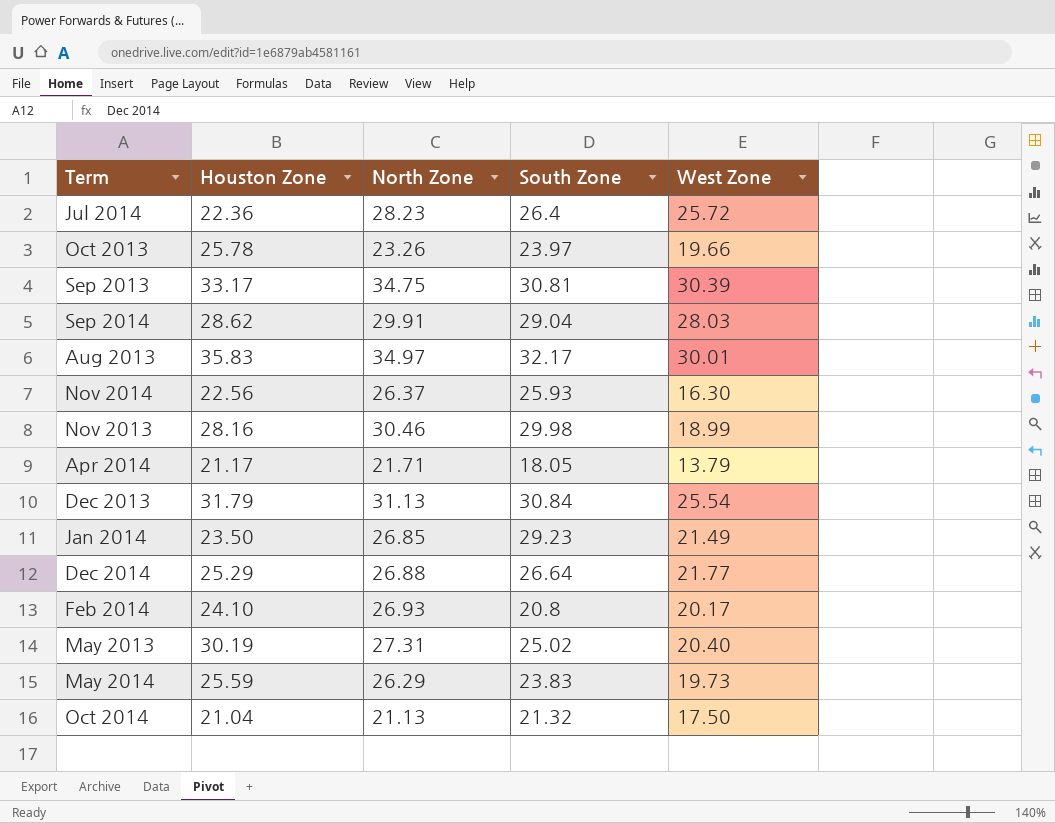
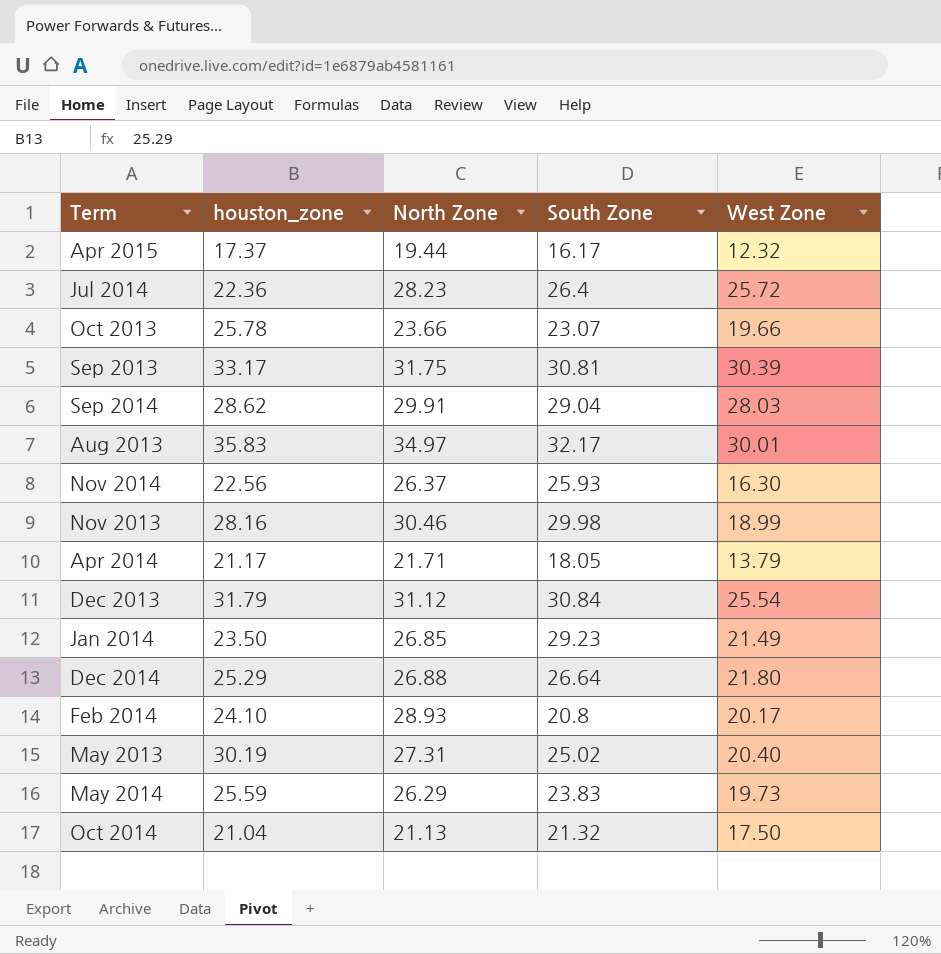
column name: Houston Zone -> houston_zone
row Apr 2015: none -> 17.37 | 19.44 | 16.17 | 12.32
Oct 2013 | North Zone: 23.26 -> 23.66
Oct 2013 | South Zone: 23.97 -> 23.07
Sep 2013 | North Zone: 34.75 -> 31.75
Dec 2013 | North Zone: 31.13 -> 31.12
Dec 2014 | West Zone: 21.77 -> 21.80
Feb 2014 | North Zone: 26.93 -> 28.93

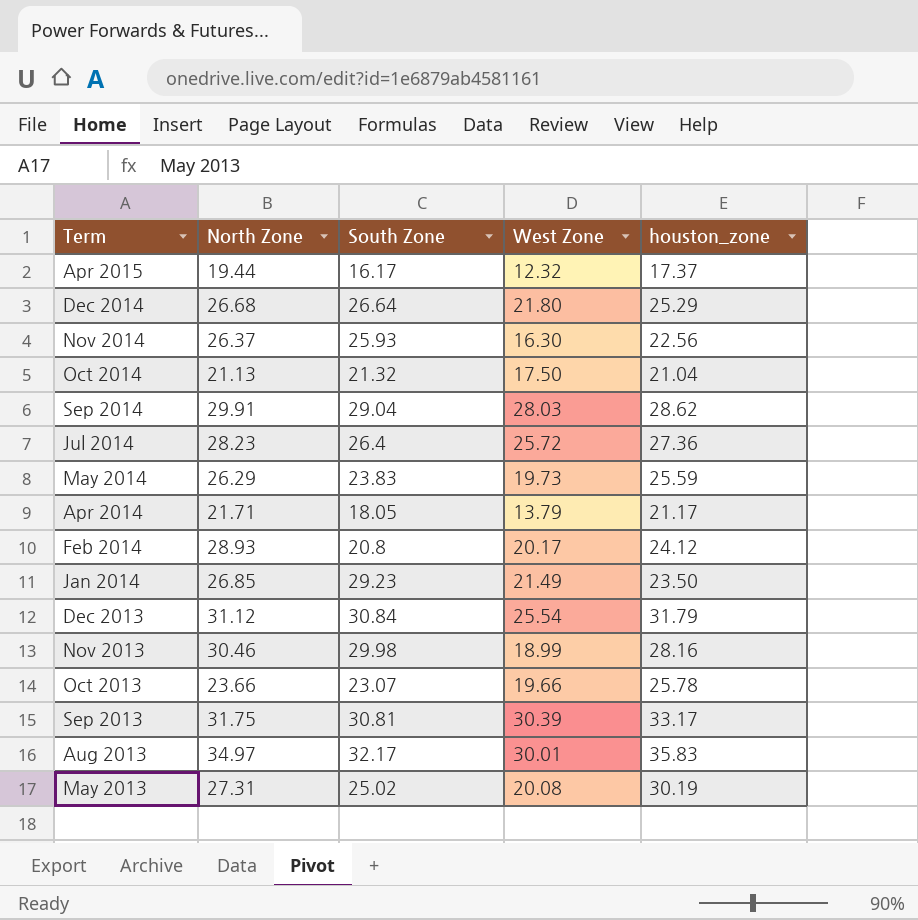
row order: none -> Term descending
column houston_zone | position: 2 -> 5
Dec 2014 | North Zone: 26.88 -> 26.68
Jul 2014 | houston_zone: 22.36 -> 27.36
Feb 2014 | houston_zone: 24.10 -> 24.12
May 2013 | West Zone: 20.40 -> 20.08

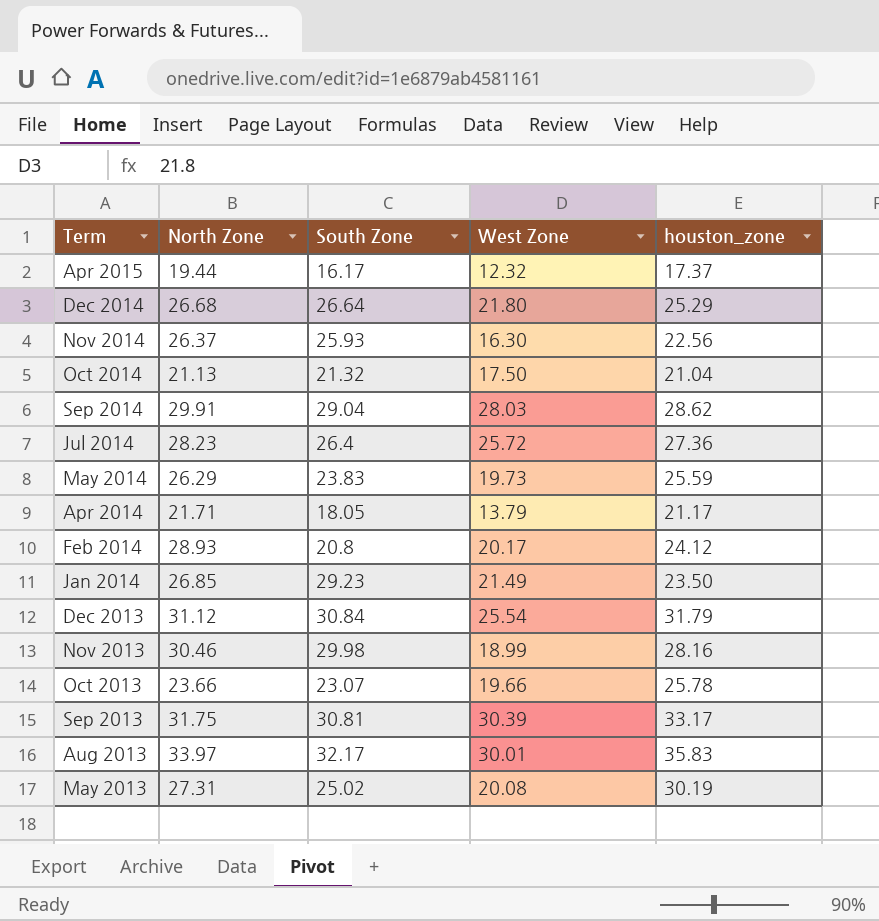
Aug 2013 | North Zone: 34.97 -> 33.97

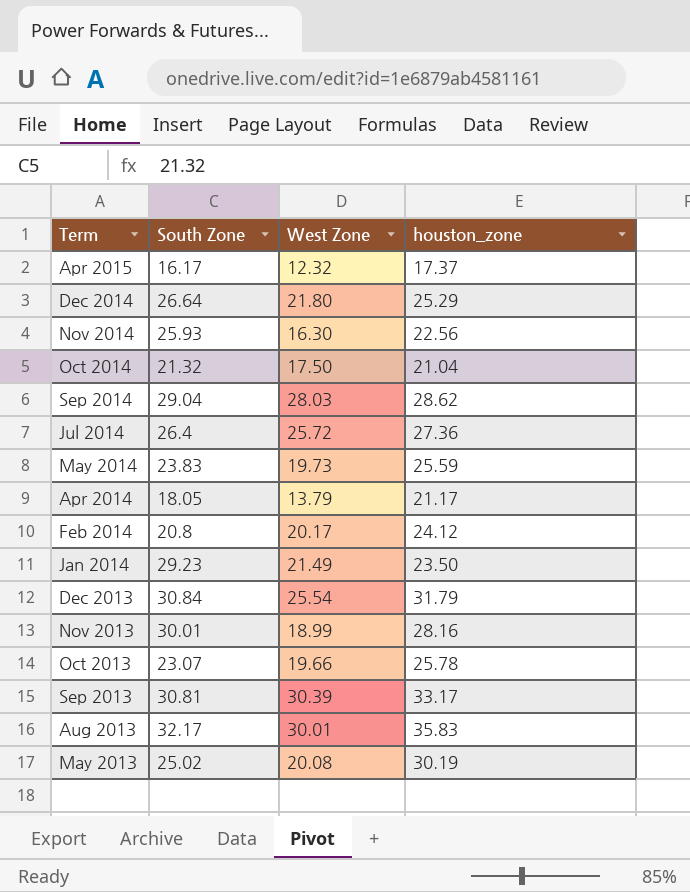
column North Zone | position: 2 -> none
Nov 2013 | South Zone: 29.98 -> 30.01

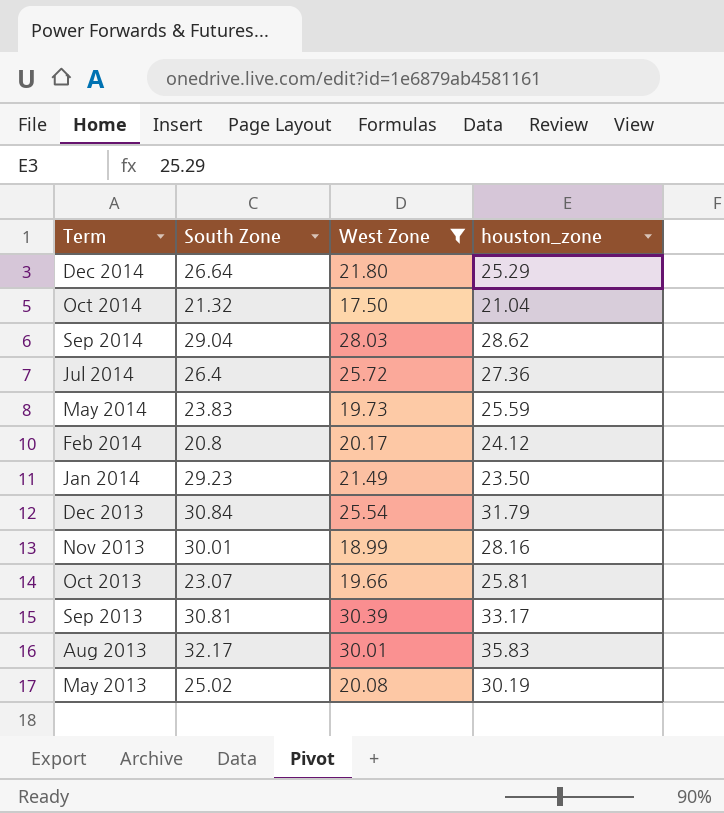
filter: none -> West Zone >= 17.50
Oct 2013 | houston_zone: 25.78 -> 25.81

